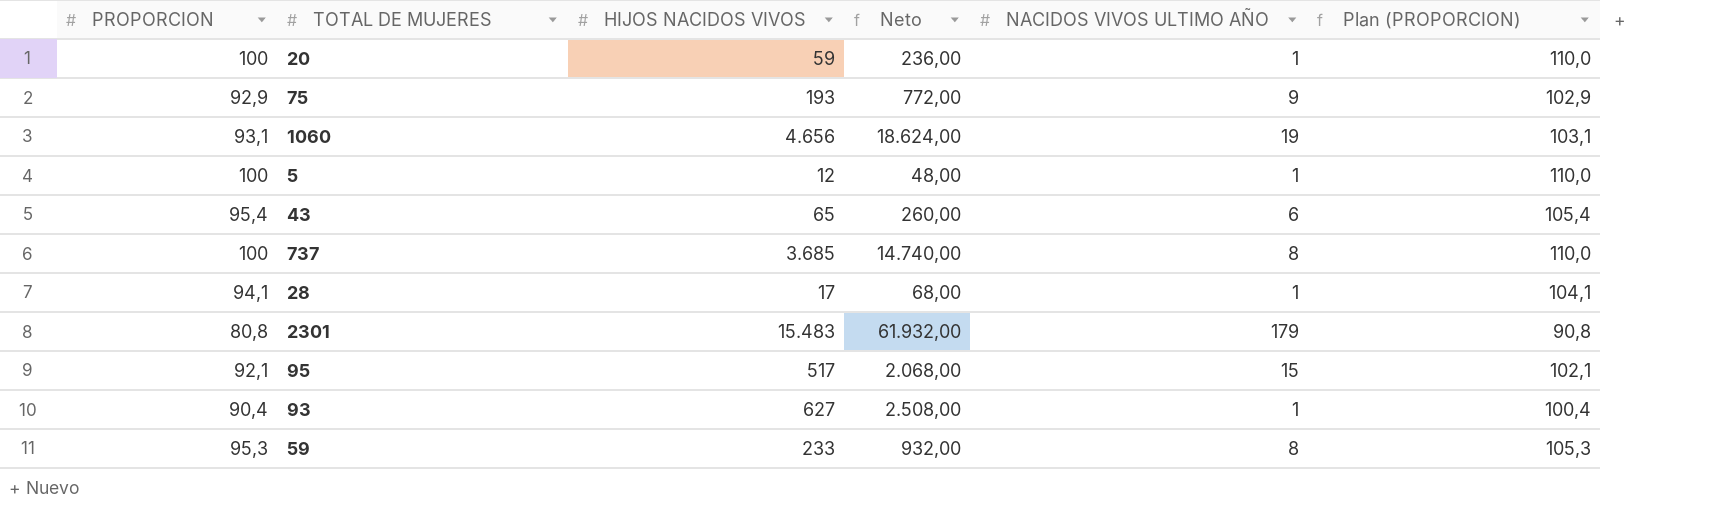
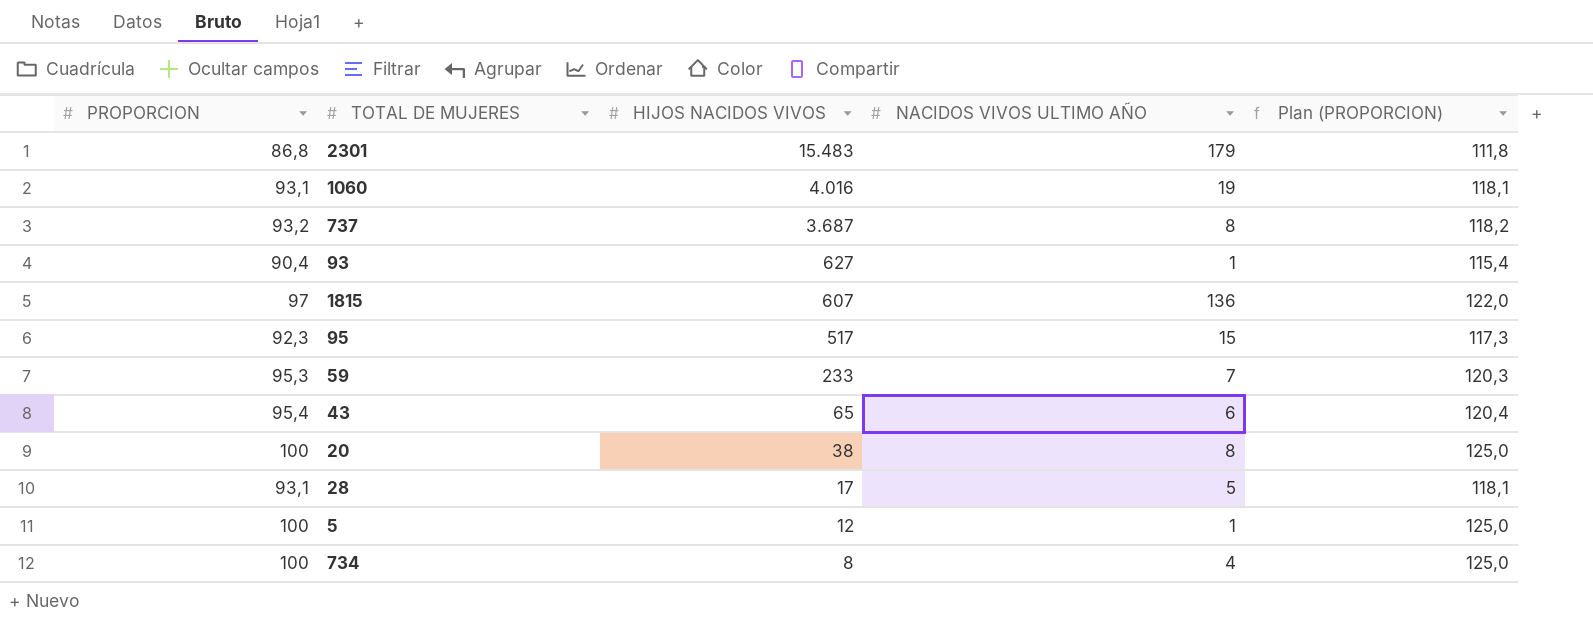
row order: none -> HIJOS NACIDOS VIVOS descending
column Neto | formula: [HIJOS NACIDOS VIVOS] * 4 -> none
column Plan (PROPORCION) | formula: [PROPORCION] + 10 -> [PROPORCION] + 25
row 75: 92,9 | 193 | 772,00 | 9 | 102,9 -> none
2301 | PROPORCION: 80,8 -> 86,8
1060 | HIJOS NACIDOS VIVOS: 4.656 -> 4.016
737 | PROPORCION: 100 -> 93,2
737 | HIJOS NACIDOS VIVOS: 3.685 -> 3.687
row 1815: none -> 97 | 607 | 136 | 122,0
95 | PROPORCION: 92,1 -> 92,3
59 | NACIDOS VIVOS ULTIMO AÑO: 8 -> 7
20 | HIJOS NACIDOS VIVOS: 59 -> 38
20 | NACIDOS VIVOS ULTIMO AÑO: 1 -> 8
28 | PROPORCION: 94,1 -> 93,1
28 | NACIDOS VIVOS ULTIMO AÑO: 1 -> 5
row 734: none -> 100 | 8 | 4 | 125,0

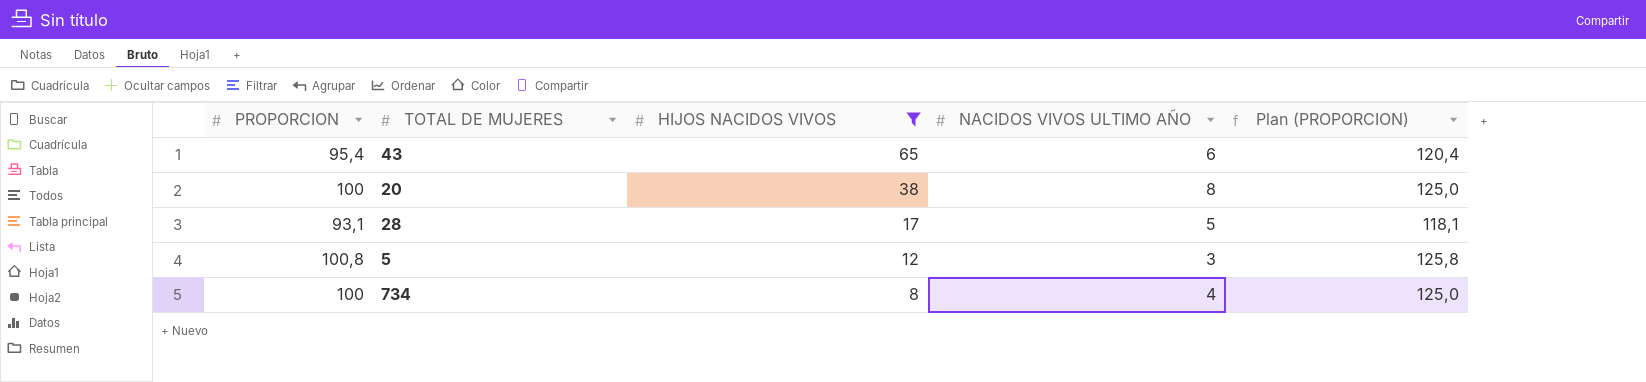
filter: none -> HIJOS NACIDOS VIVOS <= 65
5 | PROPORCION: 100 -> 100,8
5 | NACIDOS VIVOS ULTIMO AÑO: 1 -> 3
5 | Plan (PROPORCION): 125,0 -> 125,8

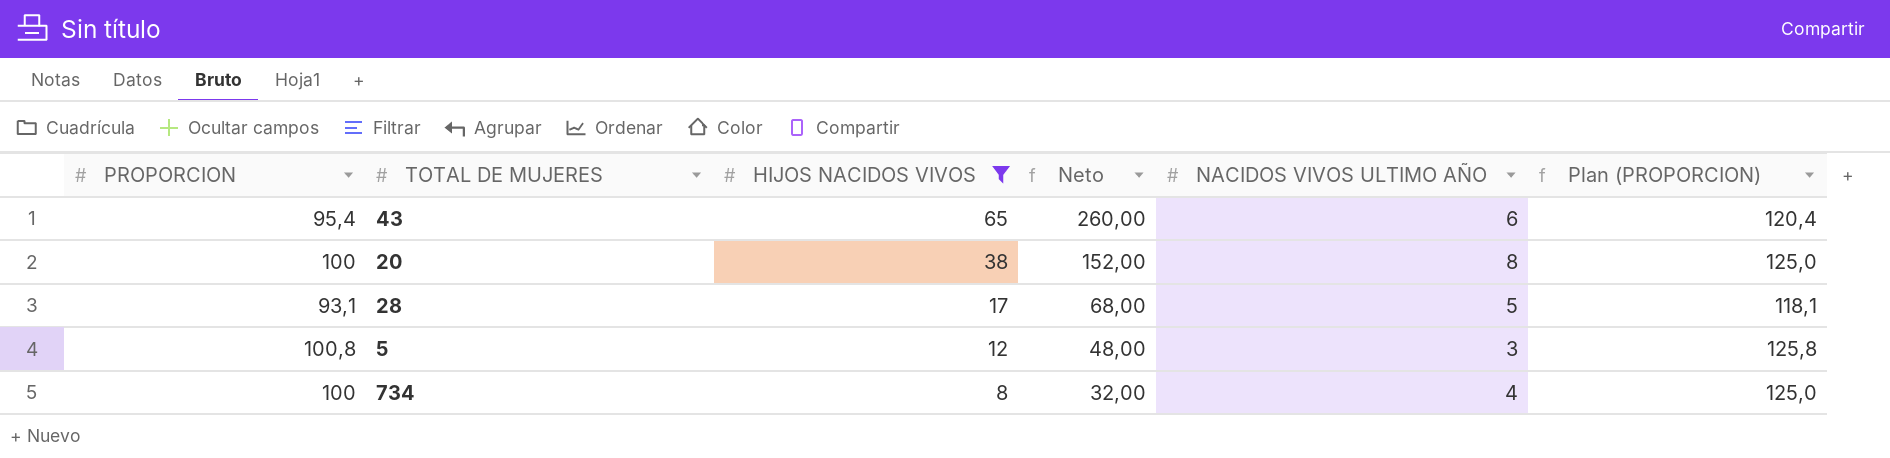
column Neto | formula: none -> [HIJOS NACIDOS VIVOS] * 4

